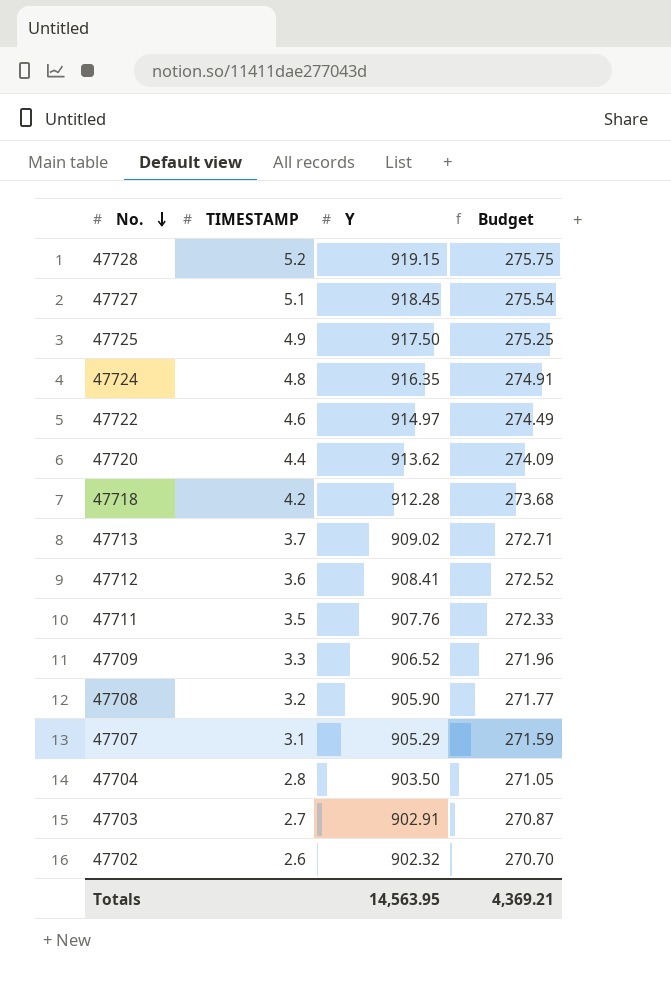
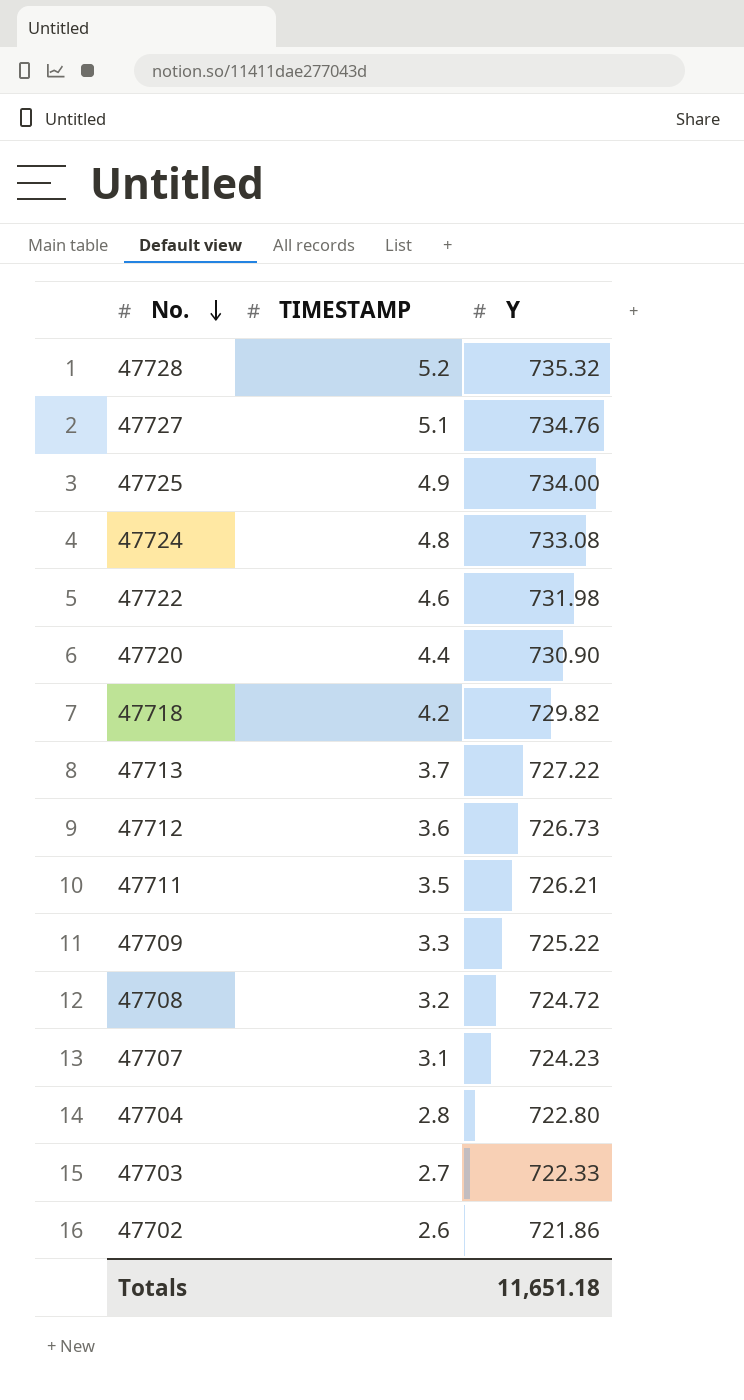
column Budget | formula: [Y] * 0.3 -> none
47728 | Y: 919.15 -> 735.32
47727 | Y: 918.45 -> 734.76
47725 | Y: 917.50 -> 734.00
47724 | Y: 916.35 -> 733.08
47722 | Y: 914.97 -> 731.98
47720 | Y: 913.62 -> 730.90
47718 | Y: 912.28 -> 729.82
47713 | Y: 909.02 -> 727.22
47712 | Y: 908.41 -> 726.73
47711 | Y: 907.76 -> 726.21
47709 | Y: 906.52 -> 725.22
47708 | Y: 905.90 -> 724.72
47707 | Y: 905.29 -> 724.23
47704 | Y: 903.50 -> 722.80
47703 | Y: 902.91 -> 722.33
47702 | Y: 902.32 -> 721.86
Totals | Y: 14,563.95 -> 11,651.18

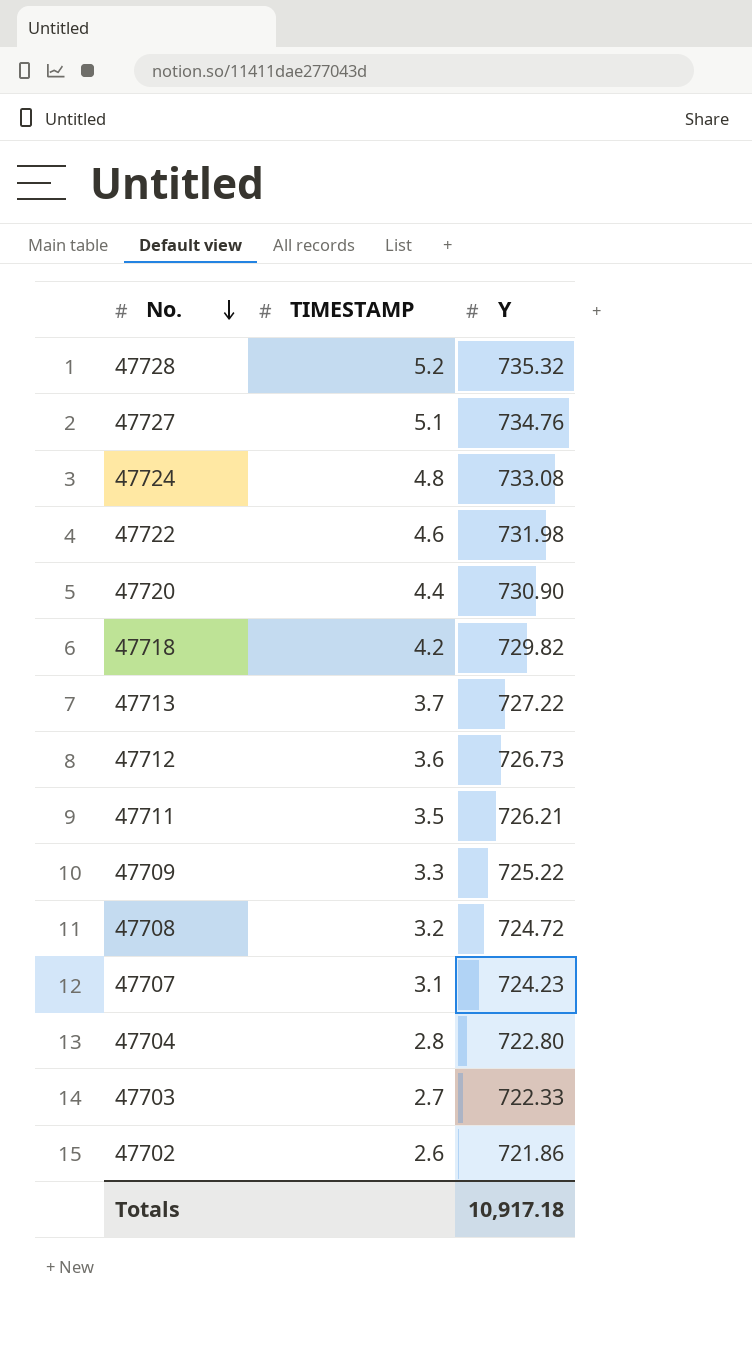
row 47725: 4.9 | 734.00 -> none
Totals | Y: 11,651.18 -> 10,917.18

